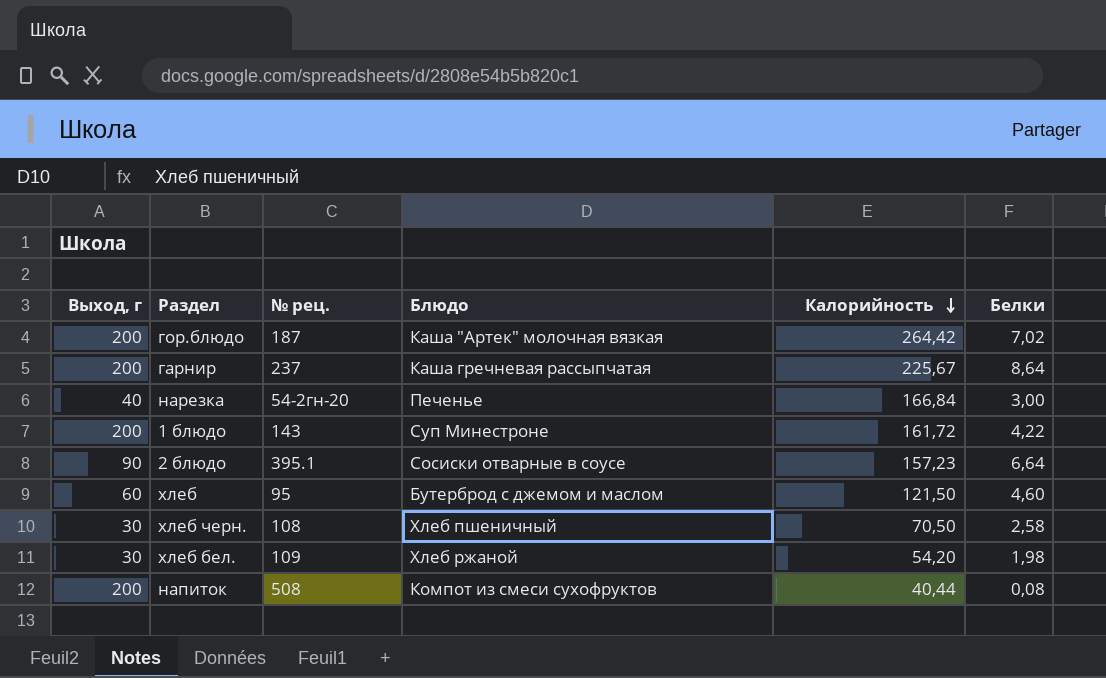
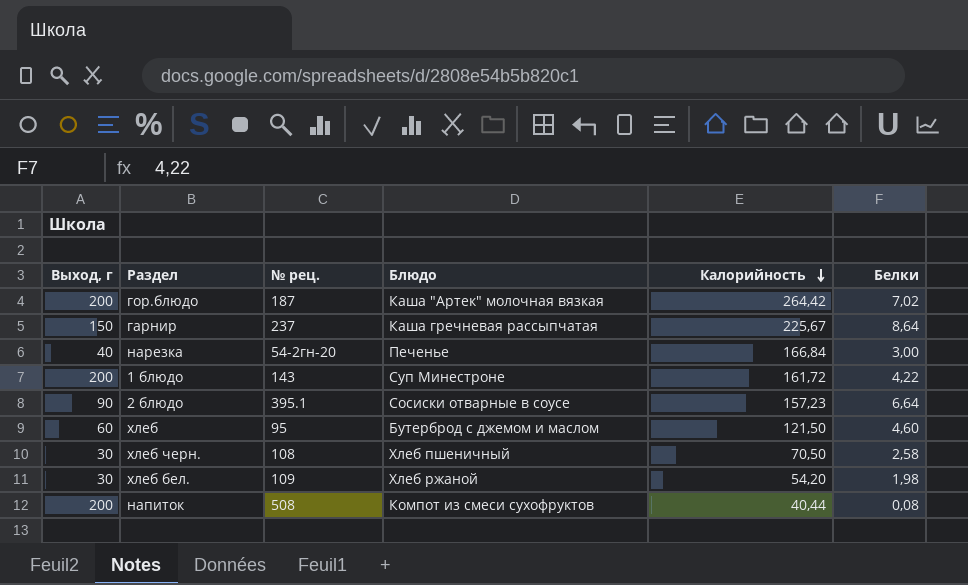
гарнир | Выход, г: 200 -> 150

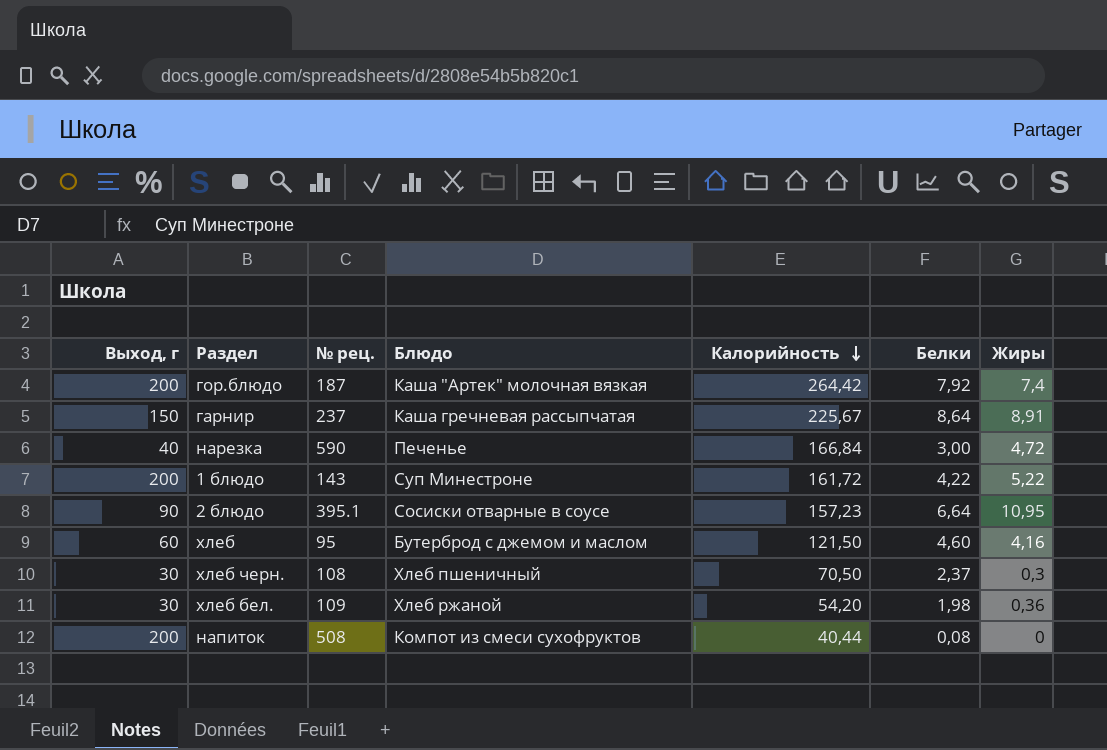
column Жиры | position: none -> 7
гор.блюдо | Белки: 7,02 -> 7,92
нарезка | № рец.: 54-2гн-20 -> 590
хлеб черн. | Белки: 2,58 -> 2,37

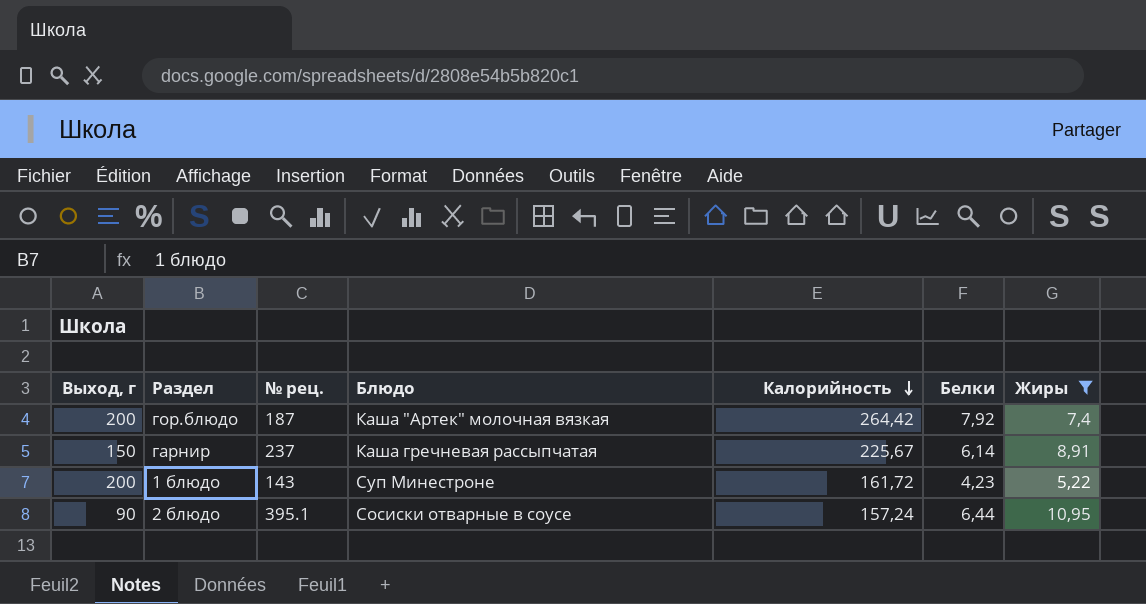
filter: none -> Жиры >= 5,22
гарнир | Белки: 8,64 -> 6,14
1 блюдо | Белки: 4,22 -> 4,23
2 блюдо | Калорийность: 157,23 -> 157,24
2 блюдо | Белки: 6,64 -> 6,44

